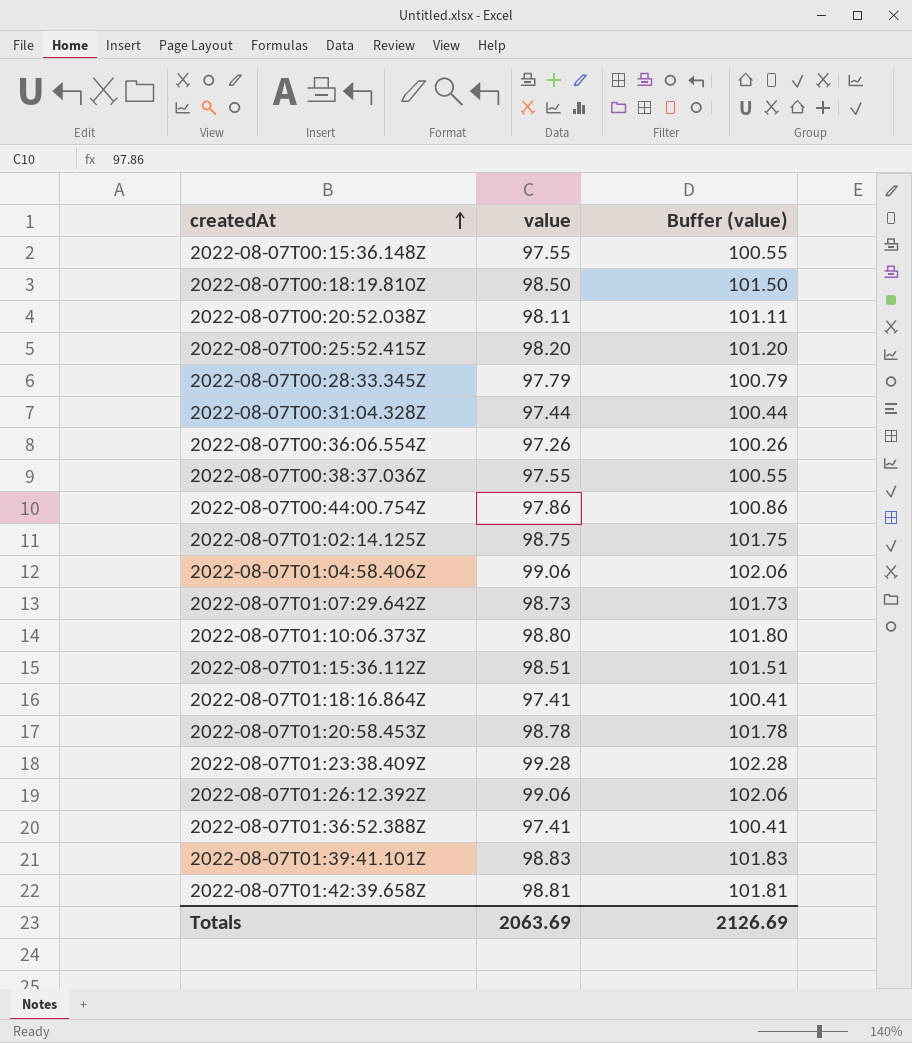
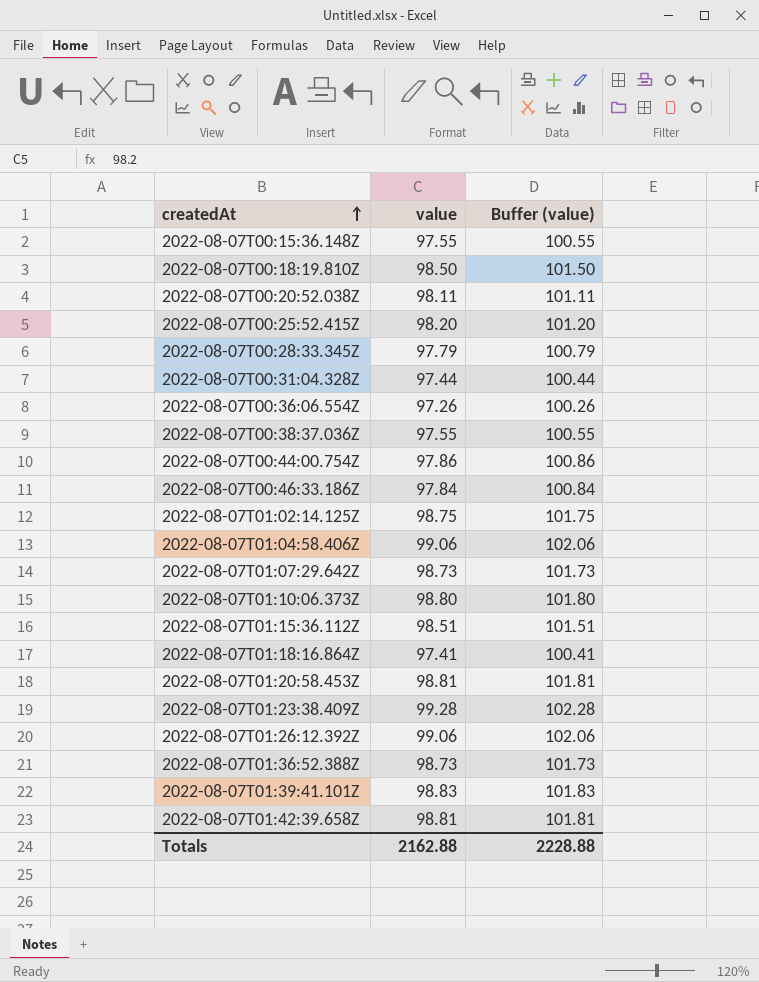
row 2022-08-07T00:46:33.186Z: none -> 97.84 | 100.84
2022-08-07T01:20:58.453Z | value: 98.78 -> 98.81
2022-08-07T01:20:58.453Z | Buffer (value): 101.78 -> 101.81
2022-08-07T01:36:52.388Z | value: 97.41 -> 98.73
2022-08-07T01:36:52.388Z | Buffer (value): 100.41 -> 101.73
Totals | value: 2063.69 -> 2162.88
Totals | Buffer (value): 2126.69 -> 2228.88

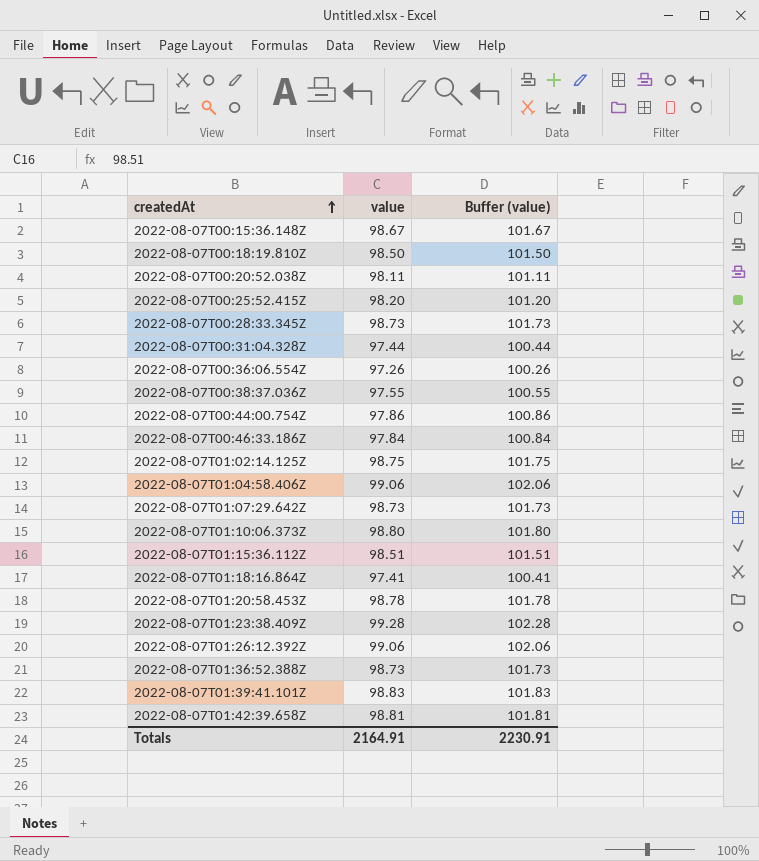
2022-08-07T00:15:36.148Z | value: 97.55 -> 98.67
2022-08-07T00:15:36.148Z | Buffer (value): 100.55 -> 101.67
2022-08-07T00:28:33.345Z | value: 97.79 -> 98.73
2022-08-07T00:28:33.345Z | Buffer (value): 100.79 -> 101.73
2022-08-07T01:20:58.453Z | value: 98.81 -> 98.78
2022-08-07T01:20:58.453Z | Buffer (value): 101.81 -> 101.78
Totals | value: 2162.88 -> 2164.91
Totals | Buffer (value): 2228.88 -> 2230.91

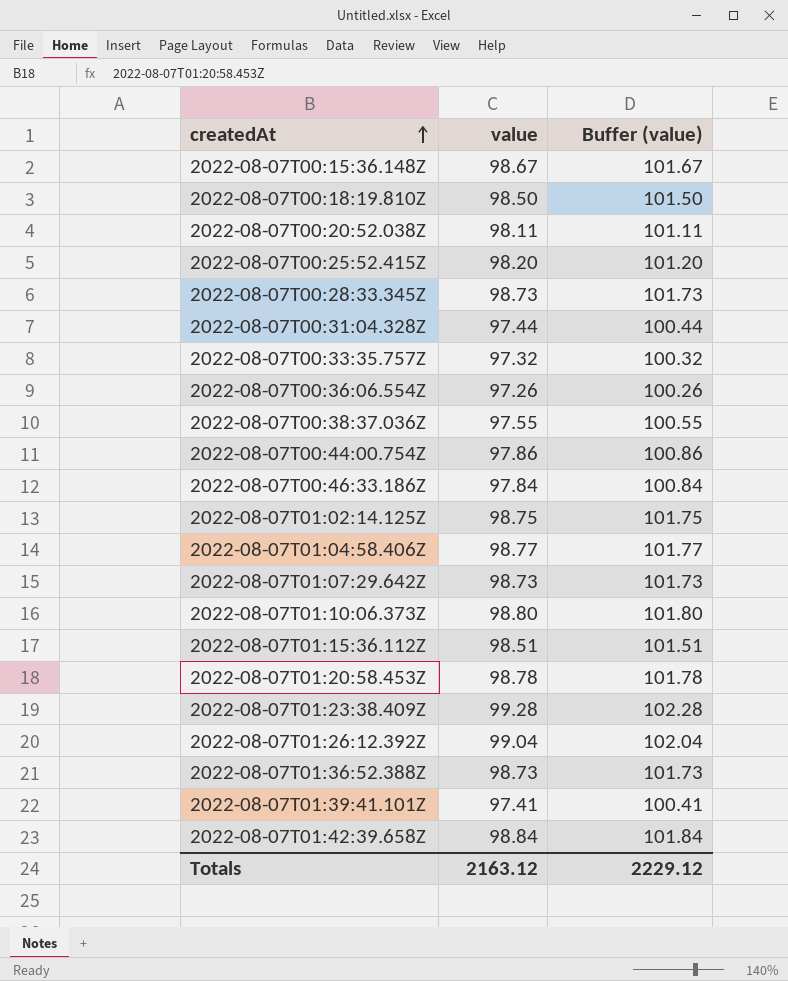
row 2022-08-07T01:18:16.864Z: 97.41 | 100.41 -> none
row 2022-08-07T00:33:35.757Z: none -> 97.32 | 100.32
2022-08-07T01:04:58.406Z | value: 99.06 -> 98.77
2022-08-07T01:04:58.406Z | Buffer (value): 102.06 -> 101.77
2022-08-07T01:26:12.392Z | value: 99.06 -> 99.04
2022-08-07T01:26:12.392Z | Buffer (value): 102.06 -> 102.04
2022-08-07T01:39:41.101Z | value: 98.83 -> 97.41
2022-08-07T01:39:41.101Z | Buffer (value): 101.83 -> 100.41
2022-08-07T01:42:39.658Z | value: 98.81 -> 98.84
2022-08-07T01:42:39.658Z | Buffer (value): 101.81 -> 101.84
Totals | value: 2164.91 -> 2163.12
Totals | Buffer (value): 2230.91 -> 2229.12

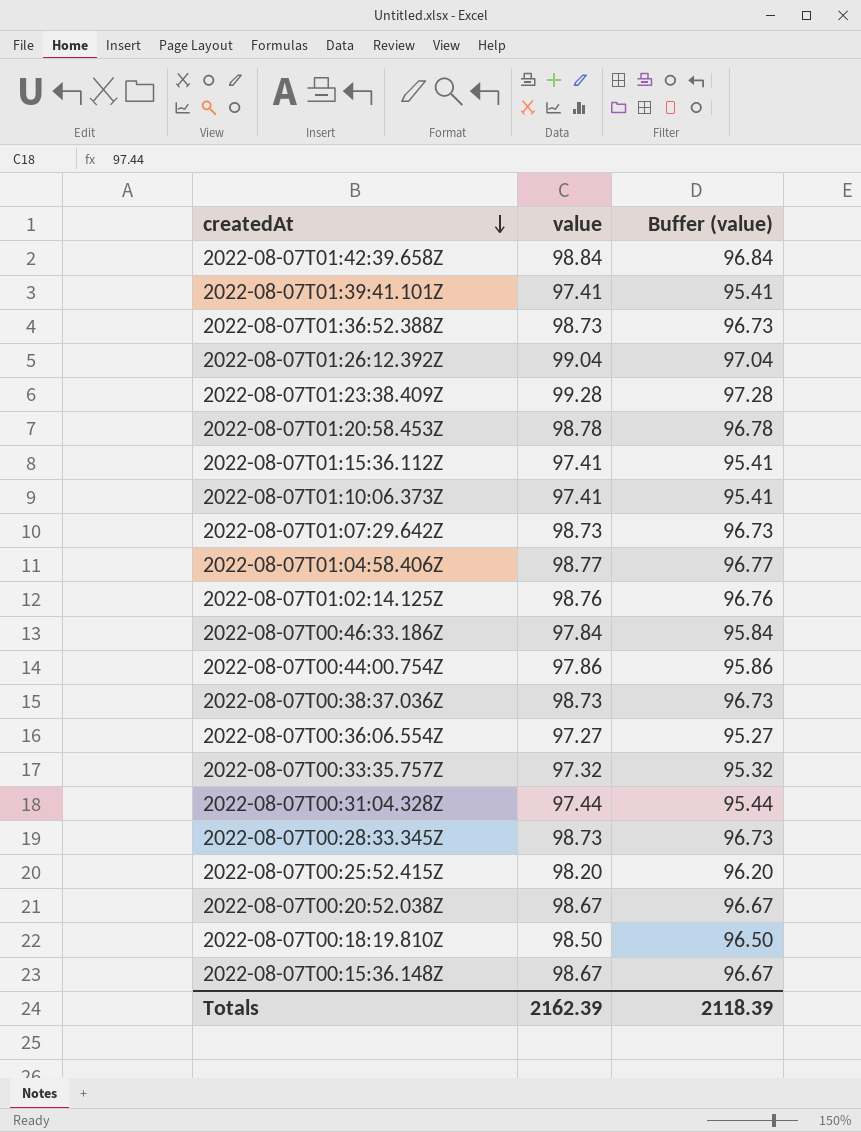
row order: createdAt ascending -> createdAt descending
column Buffer (value) | formula: [value] + 3 -> [value] - 2
2022-08-07T01:15:36.112Z | value: 98.51 -> 97.41
2022-08-07T01:10:06.373Z | value: 98.80 -> 97.41
2022-08-07T01:02:14.125Z | value: 98.75 -> 98.76
2022-08-07T00:38:37.036Z | value: 97.55 -> 98.73
2022-08-07T00:36:06.554Z | value: 97.26 -> 97.27
2022-08-07T00:20:52.038Z | value: 98.11 -> 98.67
Totals | value: 2163.12 -> 2162.39
Totals | Buffer (value): 2229.12 -> 2118.39

